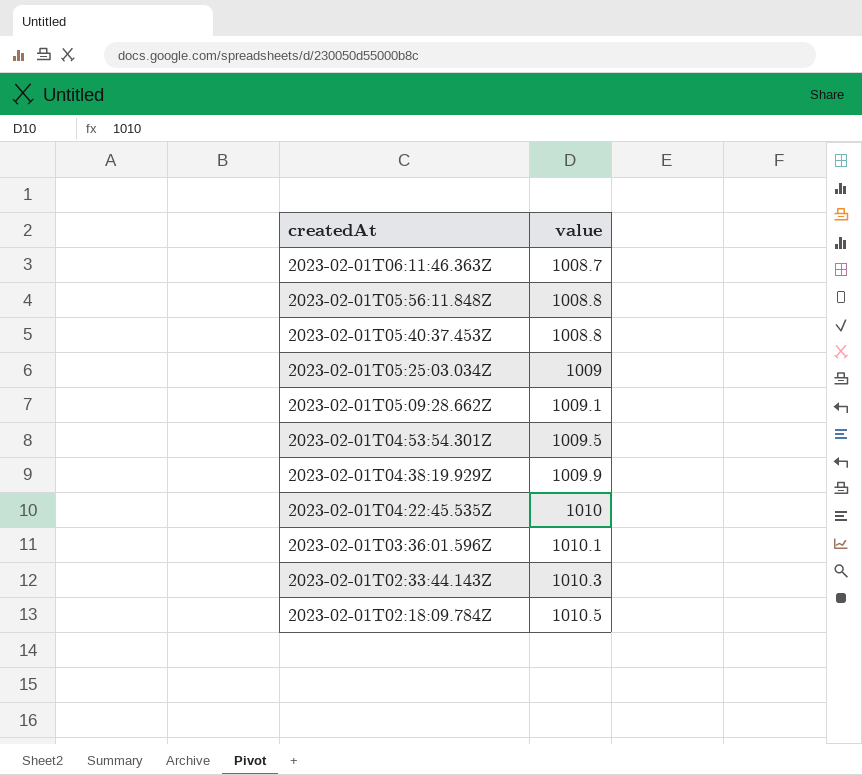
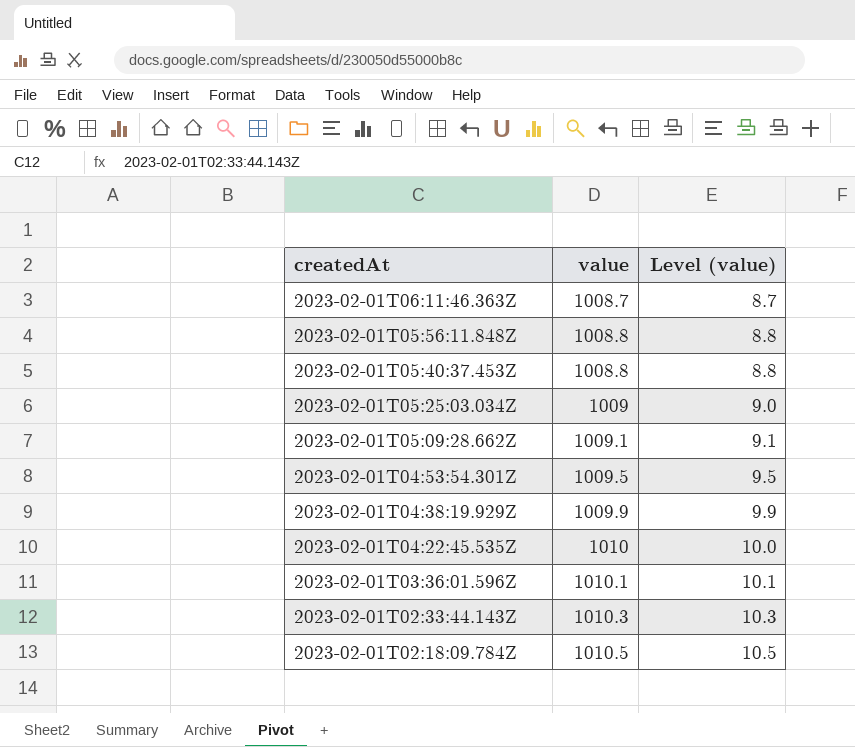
column Level (value) | formula: none -> [value] - 1000

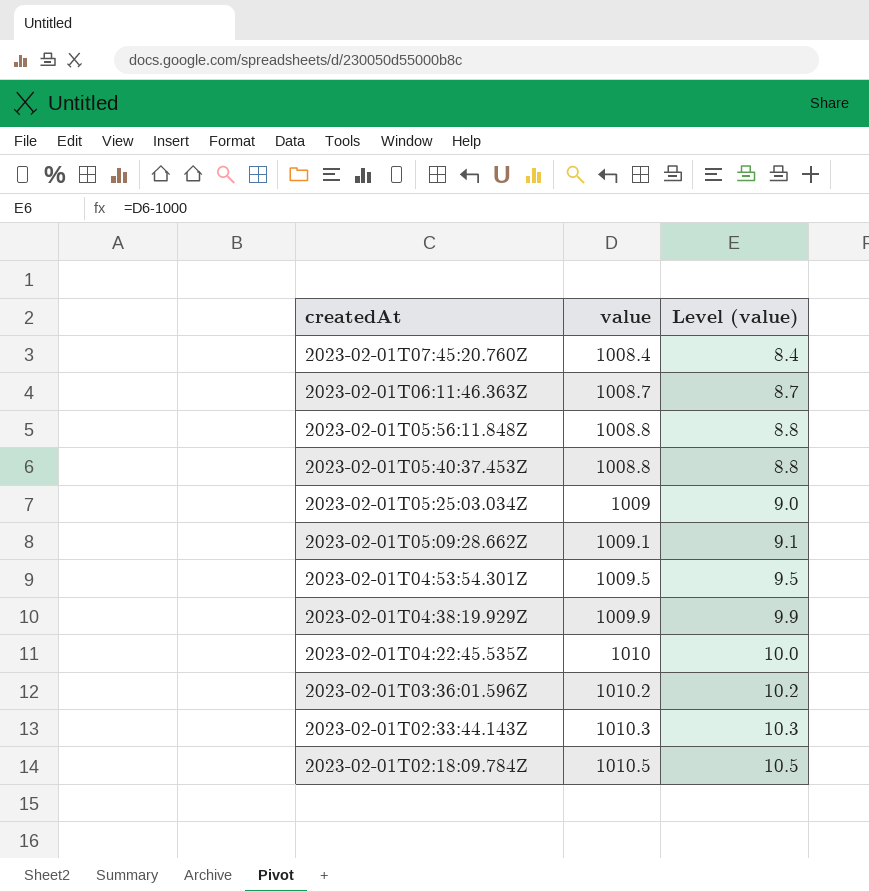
row 2023-02-01T07:45:20.760Z: none -> 1008.4 | 8.4
2023-02-01T03:36:01.596Z | value: 1010.1 -> 1010.2
2023-02-01T03:36:01.596Z | Level (value): 10.1 -> 10.2

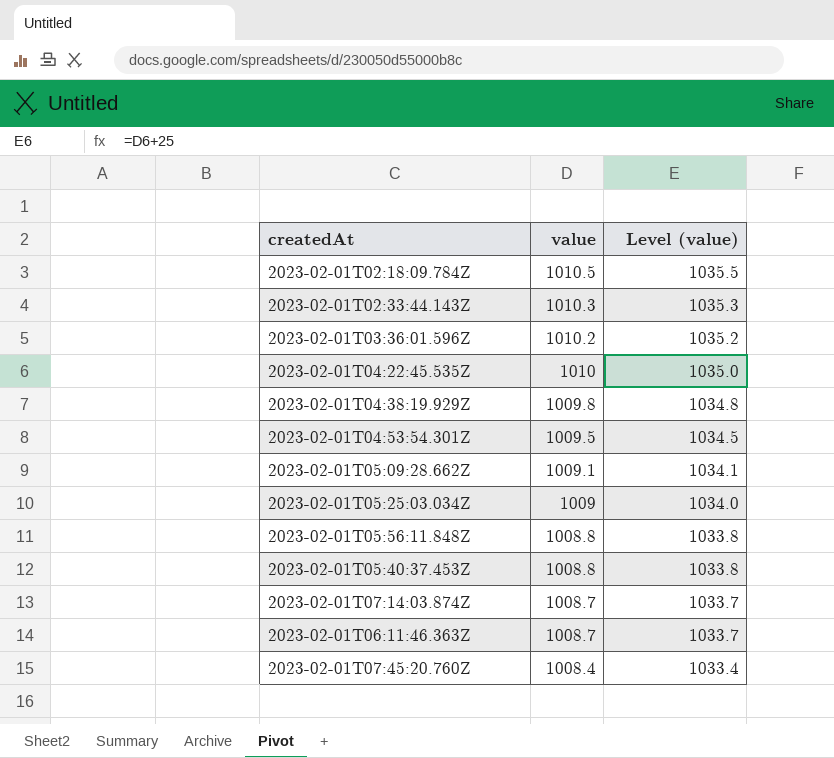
row order: createdAt descending -> value descending
column Level (value) | formula: [value] - 1000 -> [value] + 25
2023-02-01T04:38:19.929Z | value: 1009.9 -> 1009.8
row 2023-02-01T07:14:03.874Z: none -> 1008.7 | 1033.7

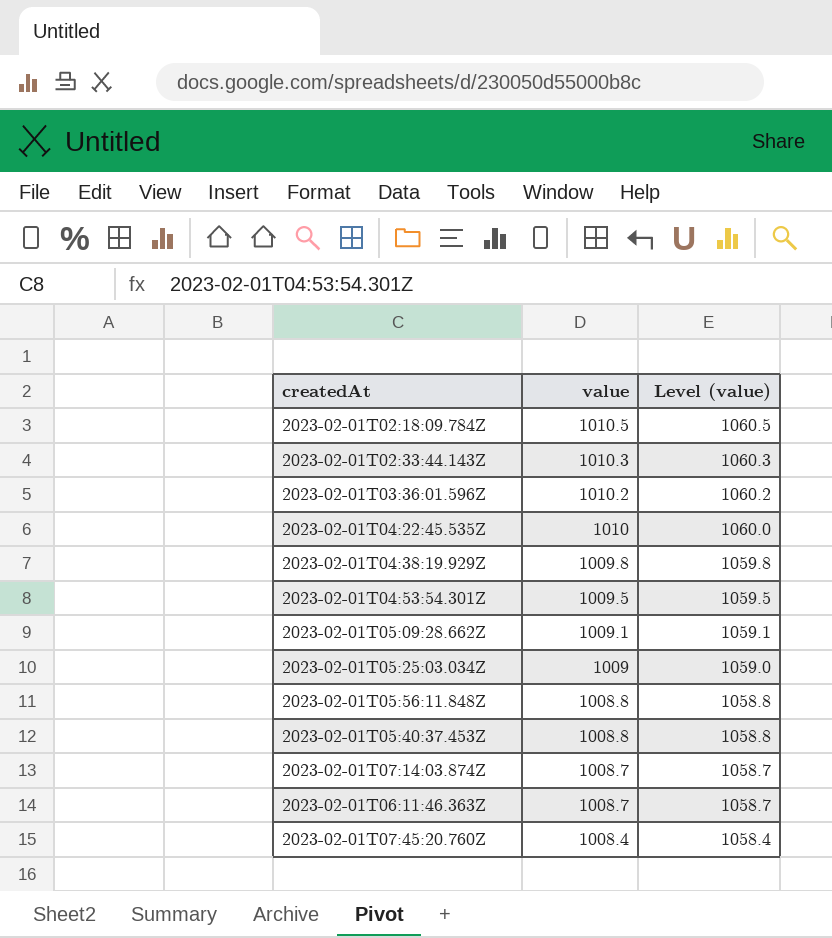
column Level (value) | formula: [value] + 25 -> [value] + 50

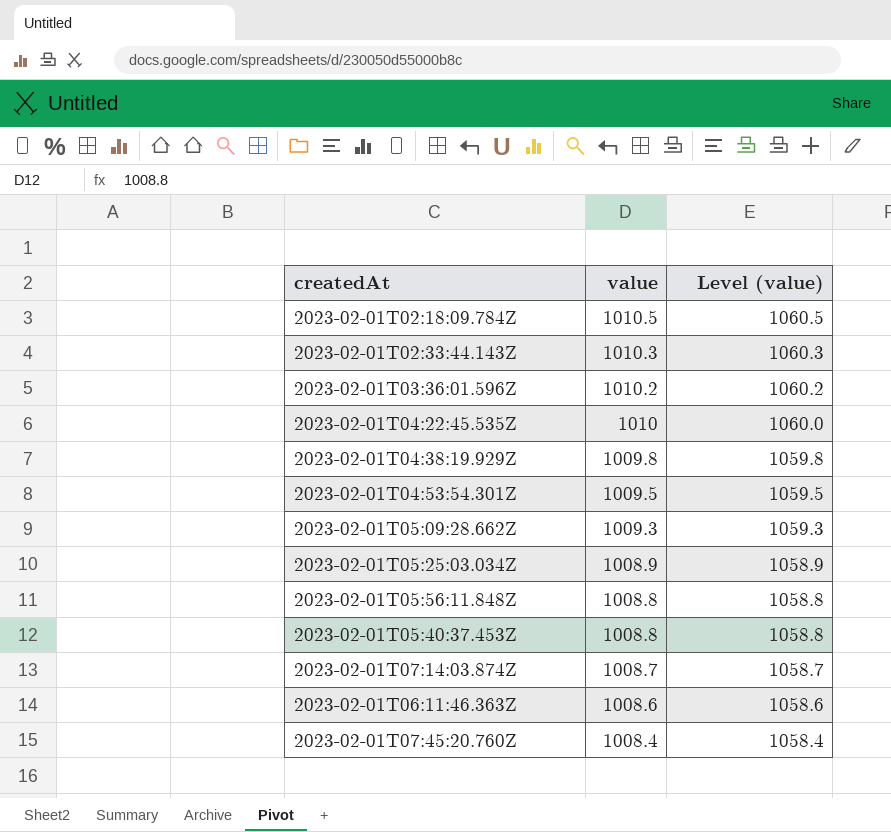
2023-02-01T05:09:28.662Z | value: 1009.1 -> 1009.3
2023-02-01T05:09:28.662Z | Level (value): 1059.1 -> 1059.3
2023-02-01T05:25:03.034Z | value: 1009 -> 1008.9
2023-02-01T05:25:03.034Z | Level (value): 1059.0 -> 1058.9
2023-02-01T06:11:46.363Z | value: 1008.7 -> 1008.6
2023-02-01T06:11:46.363Z | Level (value): 1058.7 -> 1058.6

